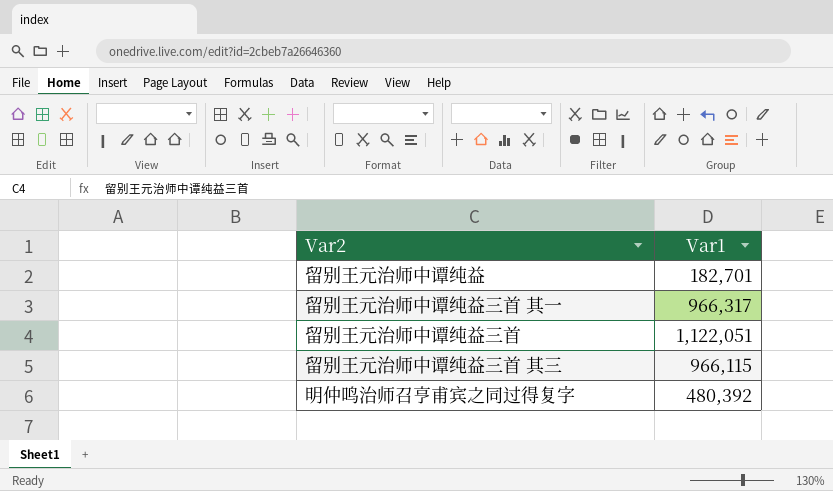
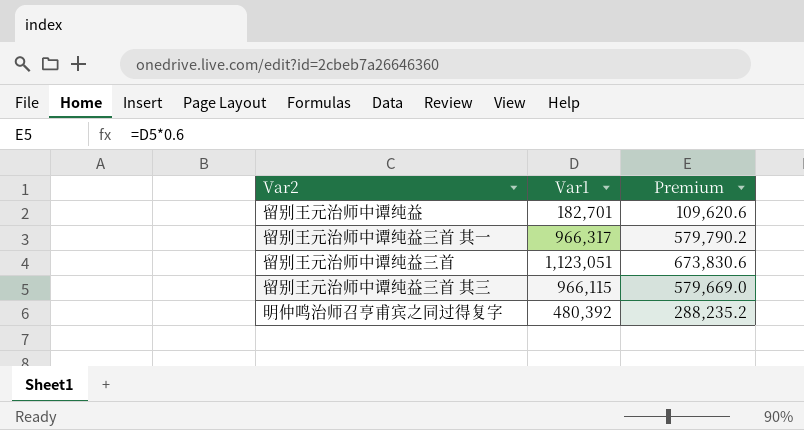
column Premium | formula: none -> [Var1] * 0.6
留别王元治师中谭纯益三首 | Var1: 1,122,051 -> 1,123,051

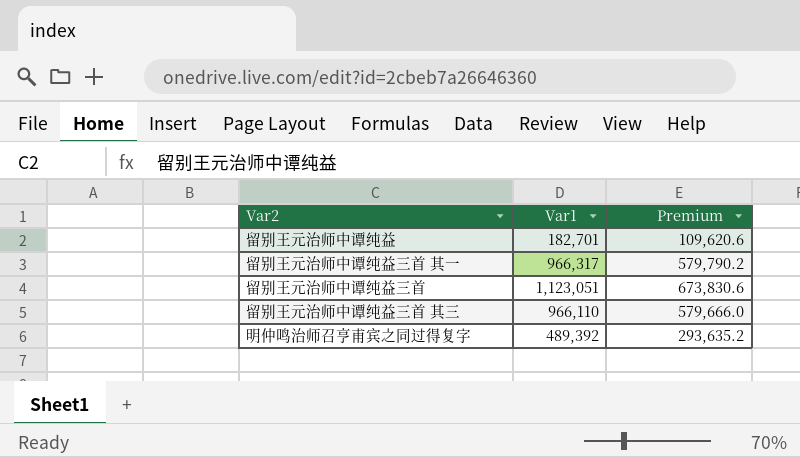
留别王元治师中谭纯益三首 其三 | Var1: 966,115 -> 966,110
留别王元治师中谭纯益三首 其三 | Premium: 579,669.0 -> 579,666.0
明仲鸣治师召亨甫宾之同过得复字 | Var1: 480,392 -> 489,392
明仲鸣治师召亨甫宾之同过得复字 | Premium: 288,235.2 -> 293,635.2

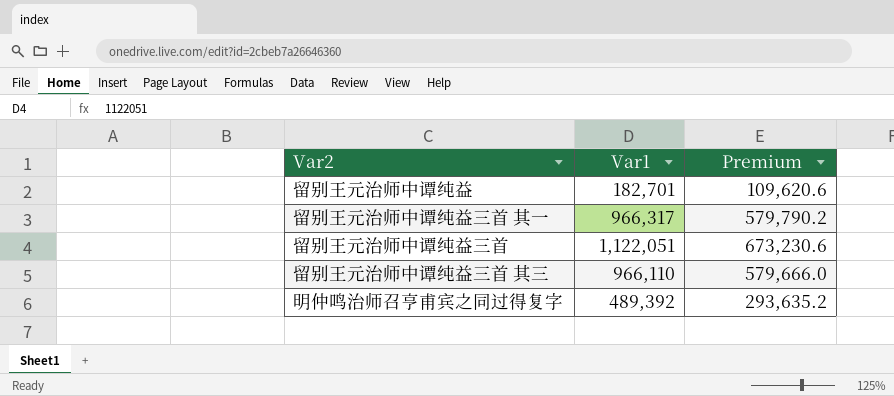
留别王元治师中谭纯益三首 | Var1: 1,123,051 -> 1,122,051
留别王元治师中谭纯益三首 | Premium: 673,830.6 -> 673,230.6

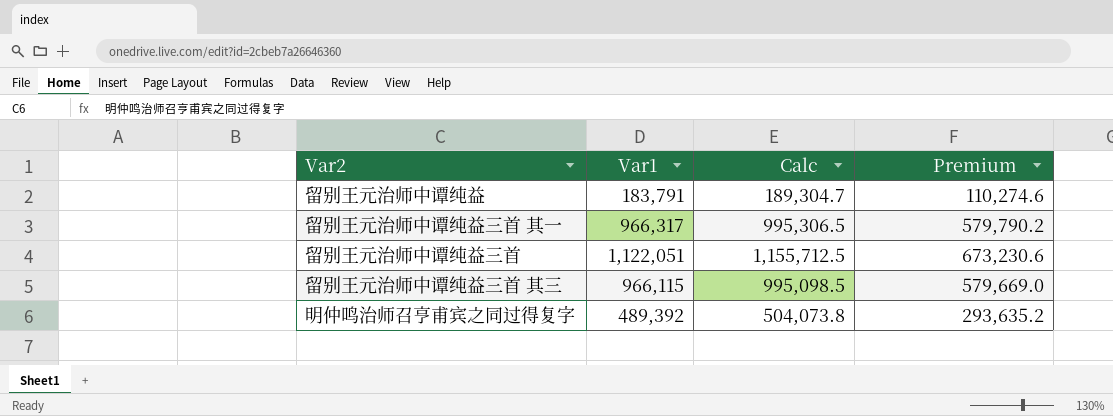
column Calc | formula: none -> [Var1] * 1.03
留别王元治师中谭纯益 | Var1: 182,701 -> 183,791
留别王元治师中谭纯益 | Premium: 109,620.6 -> 110,274.6
留别王元治师中谭纯益三首 其三 | Var1: 966,110 -> 966,115
留别王元治师中谭纯益三首 其三 | Premium: 579,666.0 -> 579,669.0

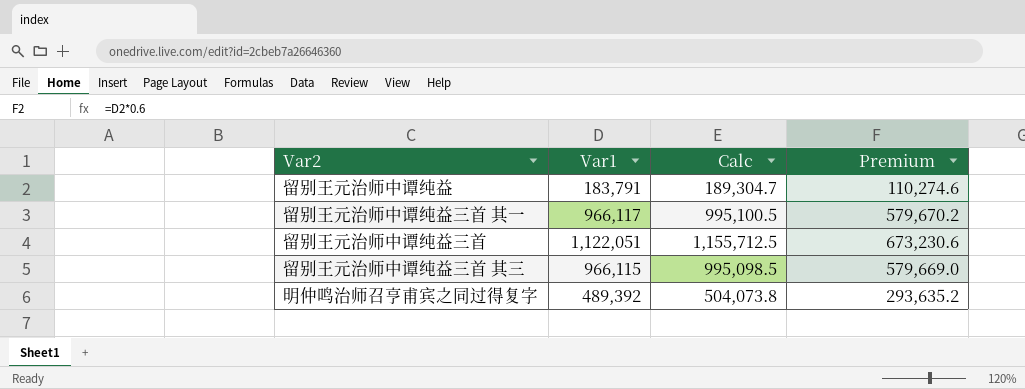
留别王元治师中谭纯益三首 其一 | Var1: 966,317 -> 966,117
留别王元治师中谭纯益三首 其一 | Calc: 995,306.5 -> 995,100.5
留别王元治师中谭纯益三首 其一 | Premium: 579,790.2 -> 579,670.2

